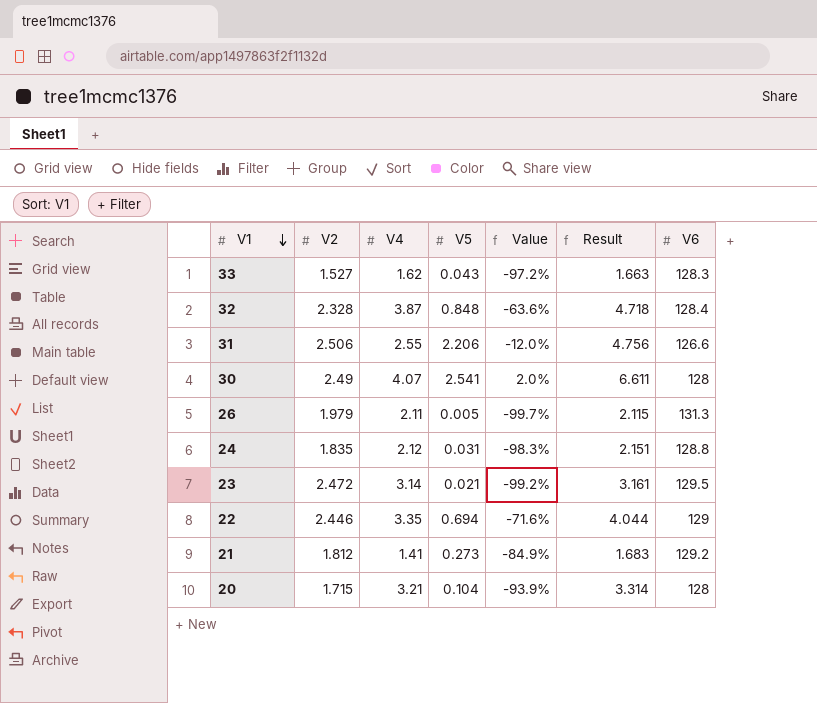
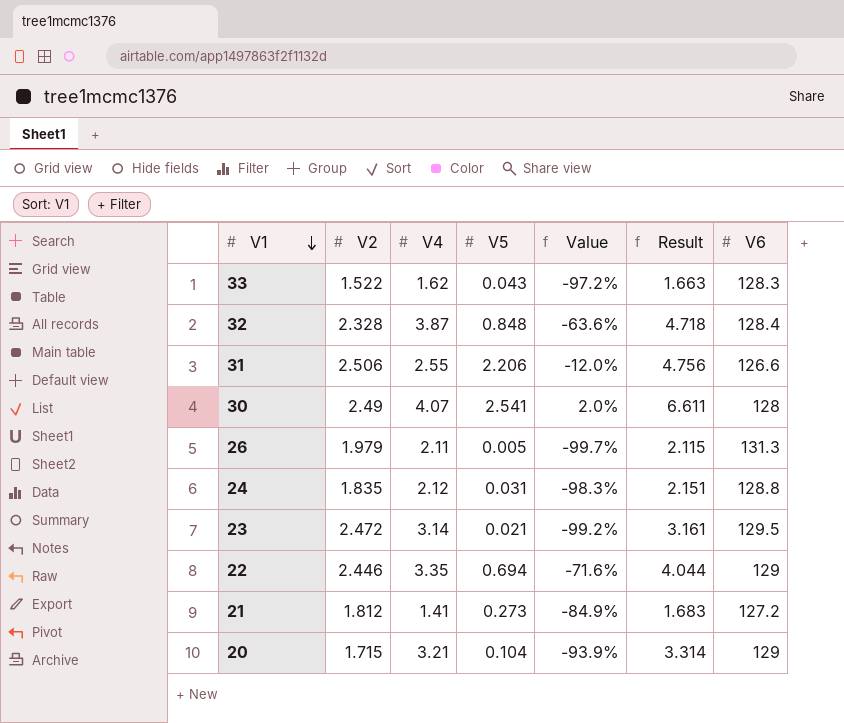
33 | V2: 1.527 -> 1.522
21 | V6: 129.2 -> 127.2
20 | V6: 128 -> 129

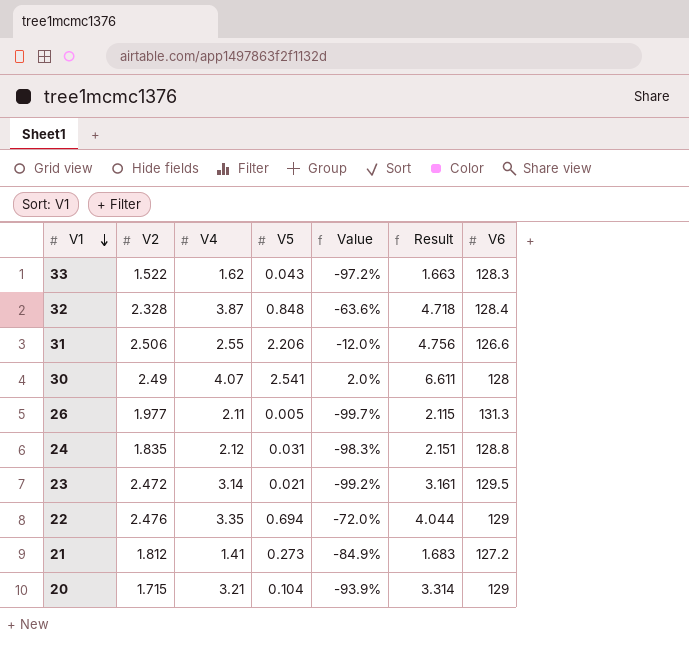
26 | V2: 1.979 -> 1.977
22 | V2: 2.446 -> 2.476
22 | Value: -71.6% -> -72.0%

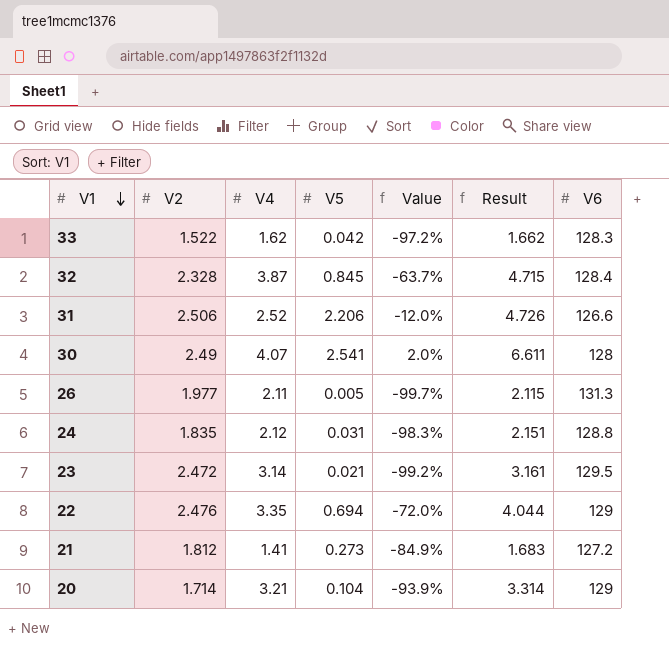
33 | V5: 0.043 -> 0.042
33 | Result: 1.663 -> 1.662
32 | V5: 0.848 -> 0.845
32 | Value: -63.6% -> -63.7%
32 | Result: 4.718 -> 4.715
31 | V4: 2.55 -> 2.52
31 | Result: 4.756 -> 4.726
20 | V2: 1.715 -> 1.714

